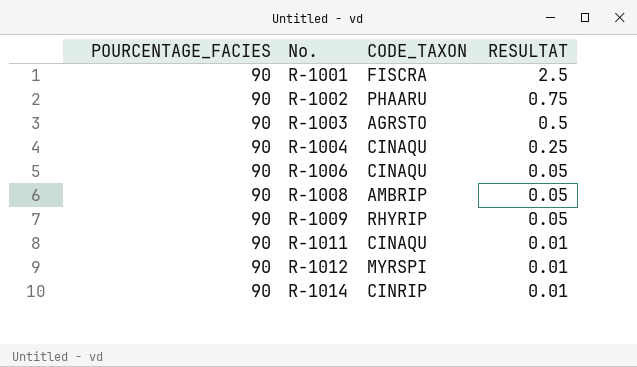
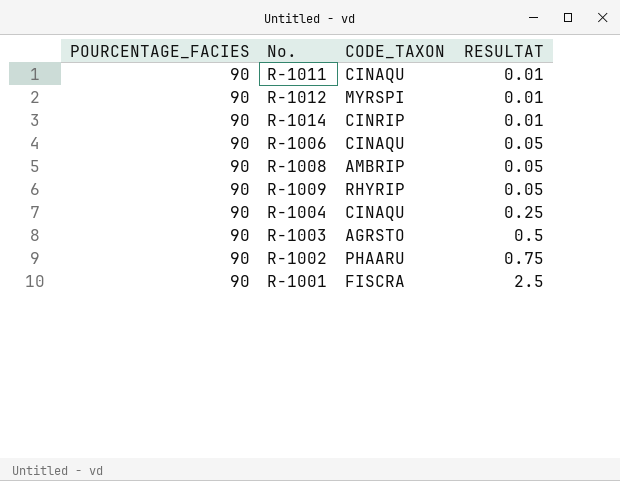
row order: No. ascending -> RESULTAT ascending

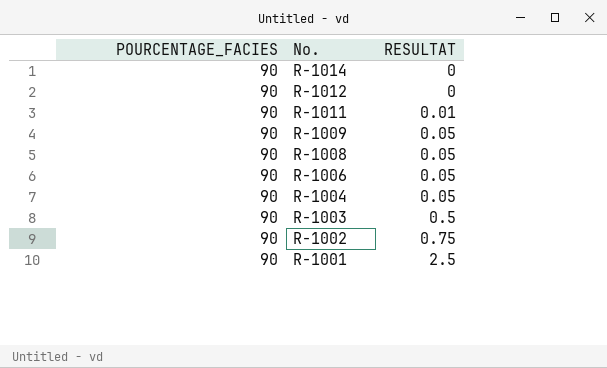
row order: RESULTAT ascending -> No. descending
column CODE_TAXON | position: 3 -> none
R-1014 | RESULTAT: 0.01 -> 0
R-1012 | RESULTAT: 0.01 -> 0
R-1004 | RESULTAT: 0.25 -> 0.05

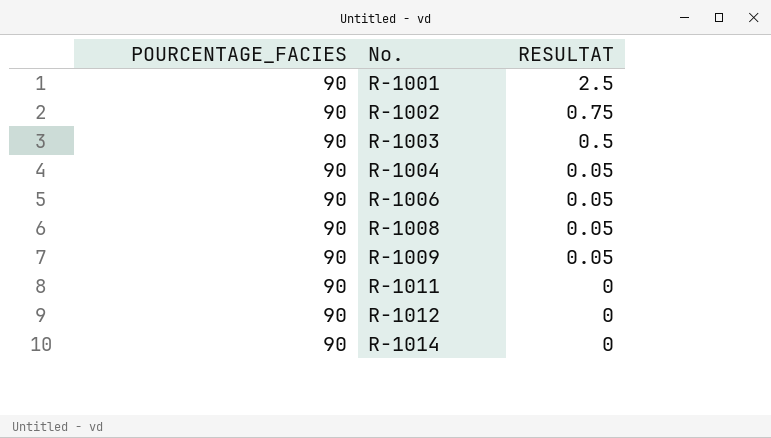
row order: No. descending -> No. ascending
R-1011 | RESULTAT: 0.01 -> 0

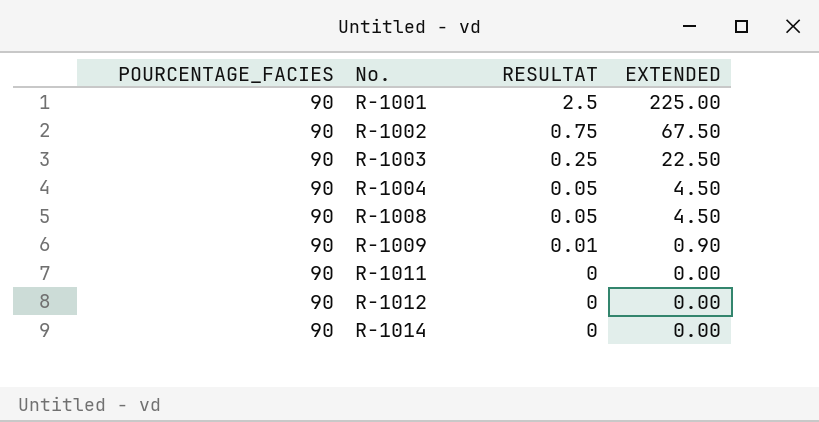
column EXTENDED | formula: none -> [POURCENTAGE_FACIES] * [RESULTAT]
row R-1006: 90 | 0.05 -> none
R-1003 | RESULTAT: 0.5 -> 0.25
R-1009 | RESULTAT: 0.05 -> 0.01

